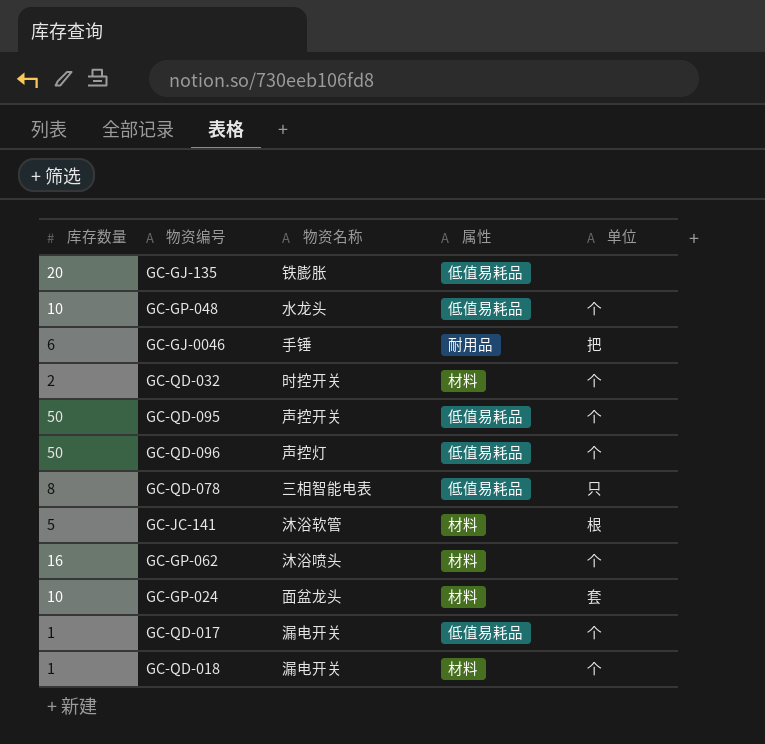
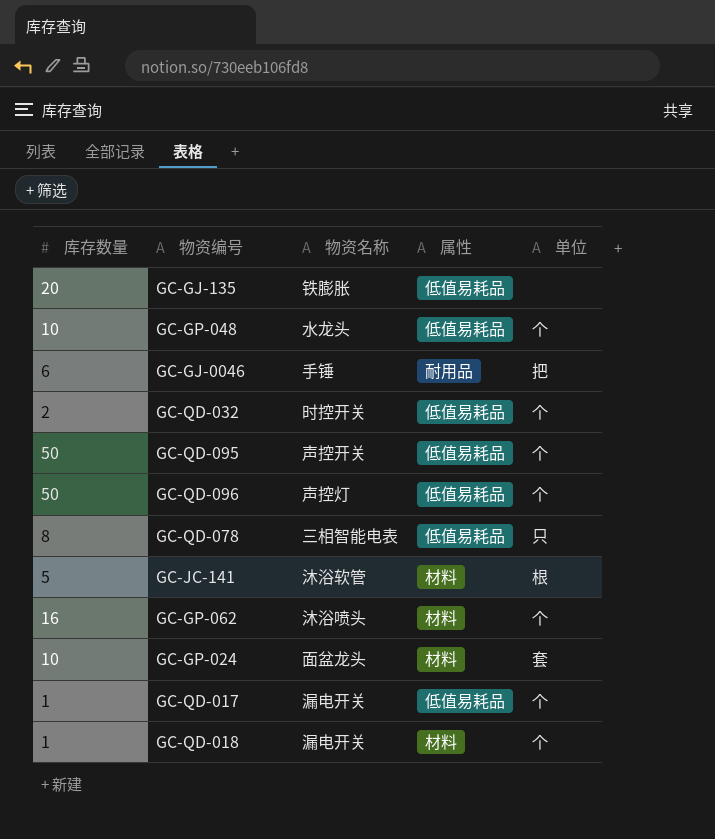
GC-QD-032 | 属性: 材料 -> 低值易耗品

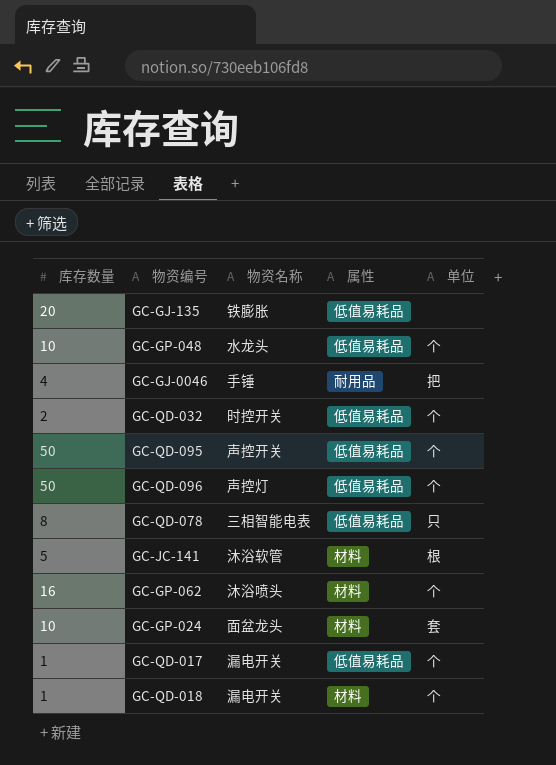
GC-GJ-0046 | 库存数量: 6 -> 4

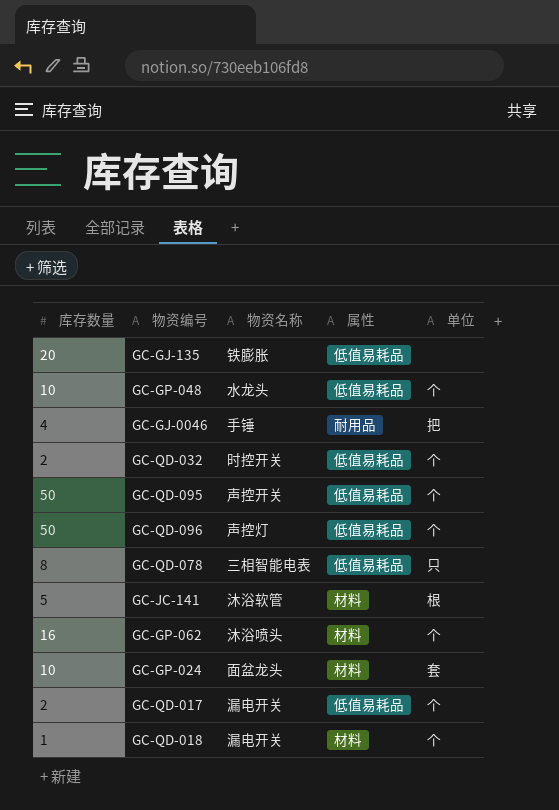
GC-QD-017 | 库存数量: 1 -> 2

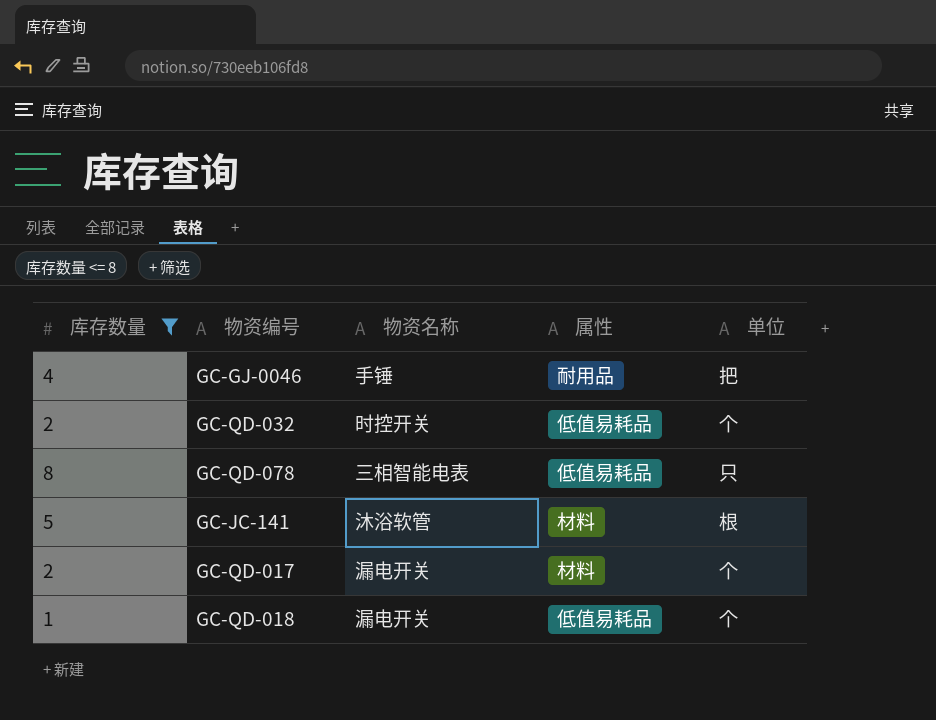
filter: none -> 库存数量 <= 8
GC-QD-017 | 属性: 低值易耗品 -> 材料
GC-QD-018 | 属性: 材料 -> 低值易耗品

